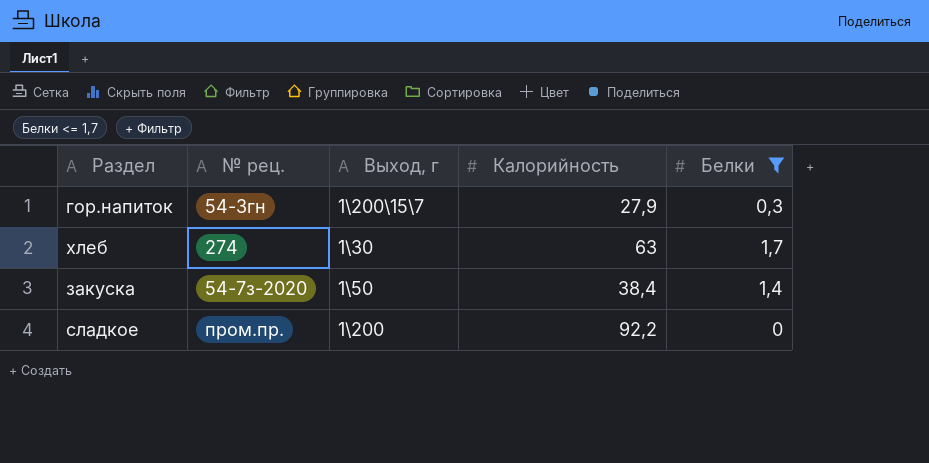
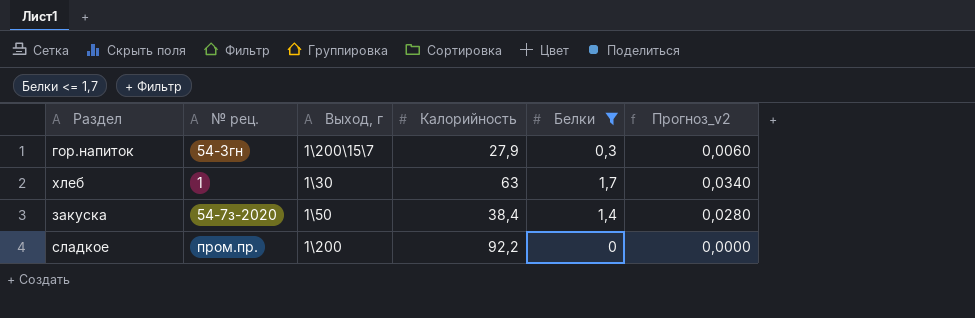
column Прогноз_v2 | formula: none -> [Белки] * 0,02
хлеб | № рец.: 274 -> 1

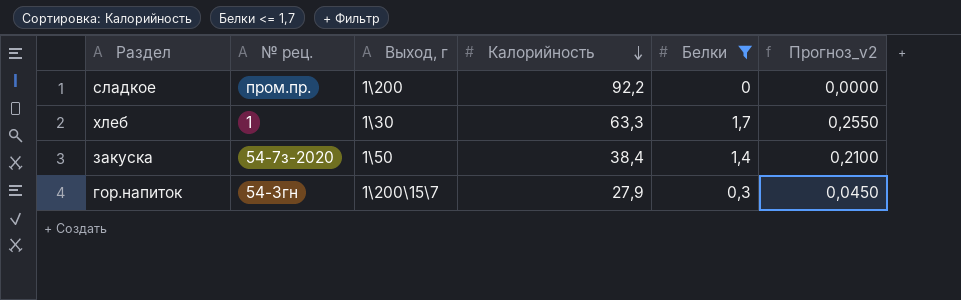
row order: none -> Калорийность descending
column Прогноз_v2 | formula: [Белки] * 0,02 -> [Белки] * 0,15
хлеб | Калорийность: 63 -> 63,3

